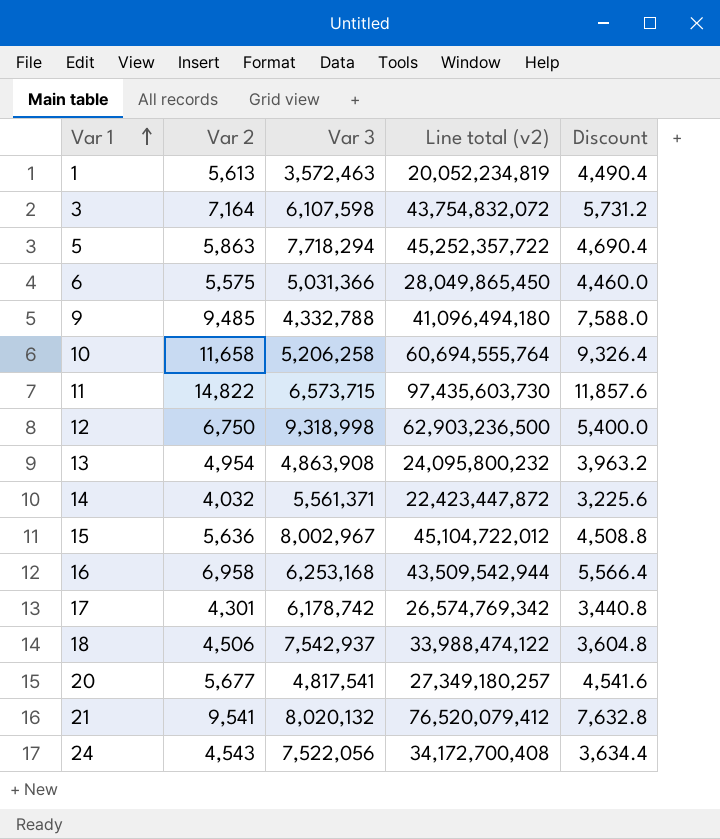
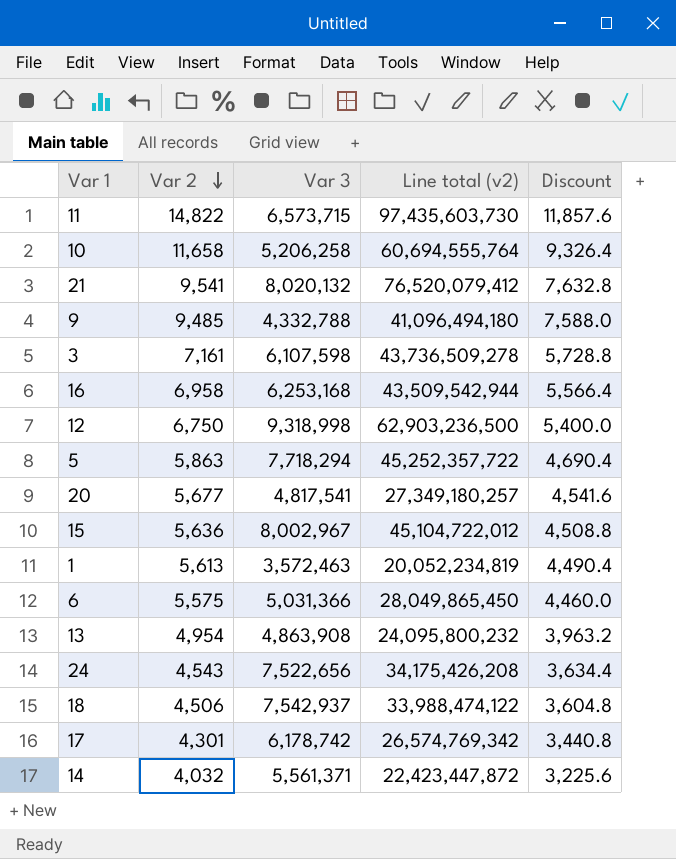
row order: Var 1 ascending -> Var 2 descending
3 | Var 2: 7,164 -> 7,161
3 | Line total (v2): 43,754,832,072 -> 43,736,509,278
3 | Discount: 5,731.2 -> 5,728.8
24 | Var 3: 7,522,056 -> 7,522,656
24 | Line total (v2): 34,172,700,408 -> 34,175,426,208

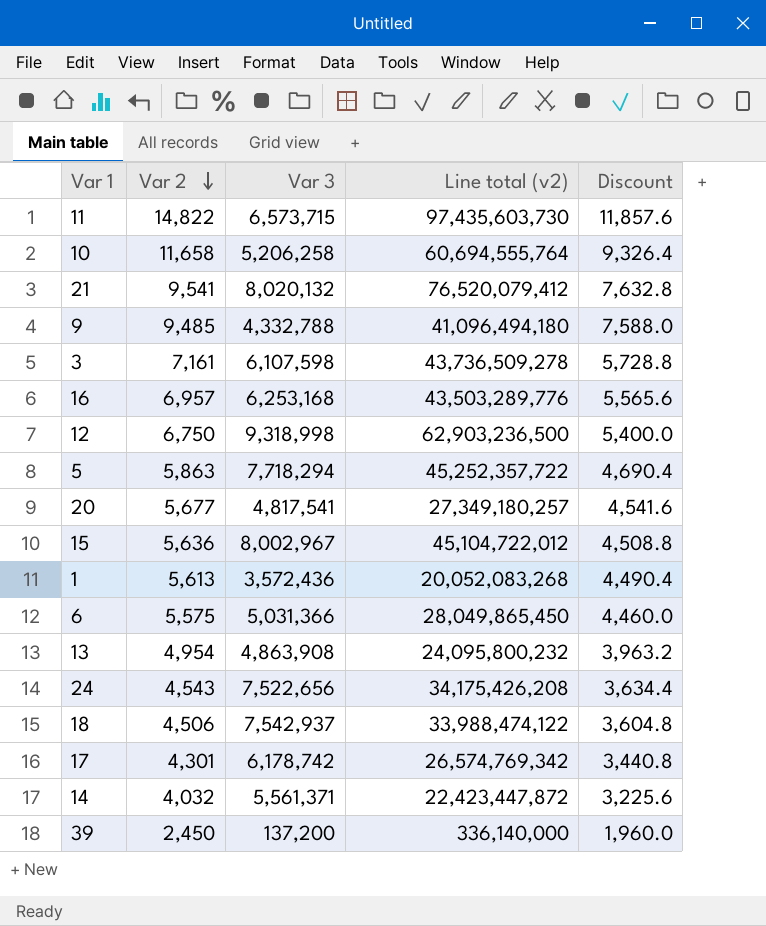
16 | Var 2: 6,958 -> 6,957
16 | Line total (v2): 43,509,542,944 -> 43,503,289,776
16 | Discount: 5,566.4 -> 5,565.6
1 | Var 3: 3,572,463 -> 3,572,436
1 | Line total (v2): 20,052,234,819 -> 20,052,083,268
row 39: none -> 2,450 | 137,200 | 336,140,000 | 1,960.0

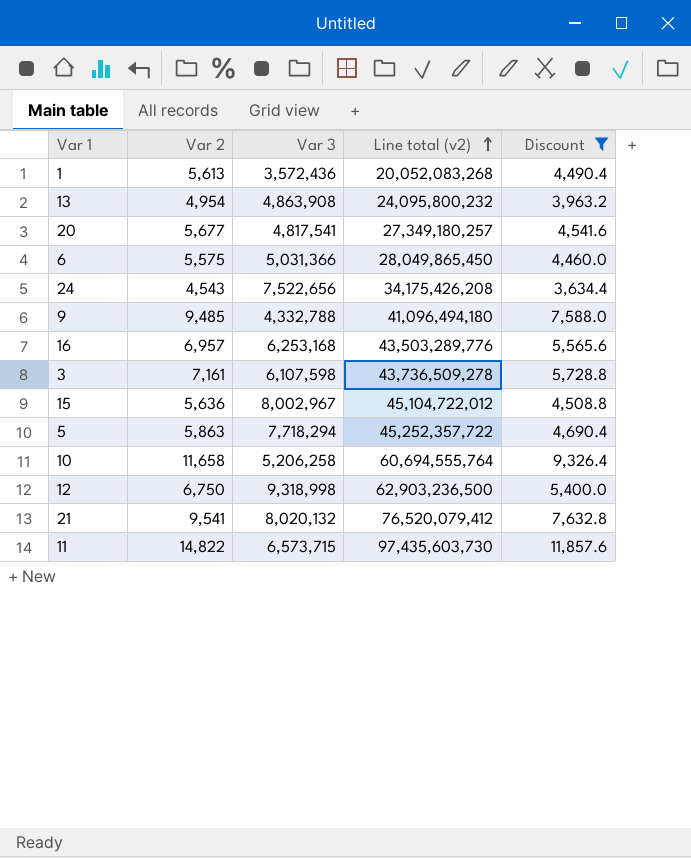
filter: none -> Discount >= 3,634.4
row order: Var 2 descending -> Line total (v2) ascending

